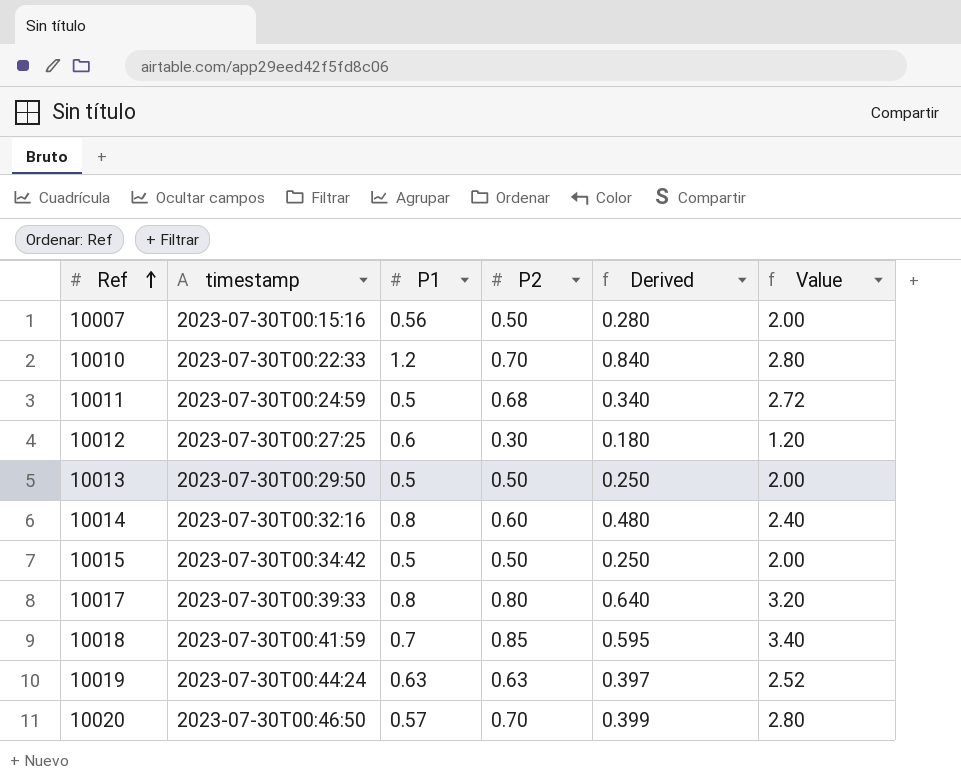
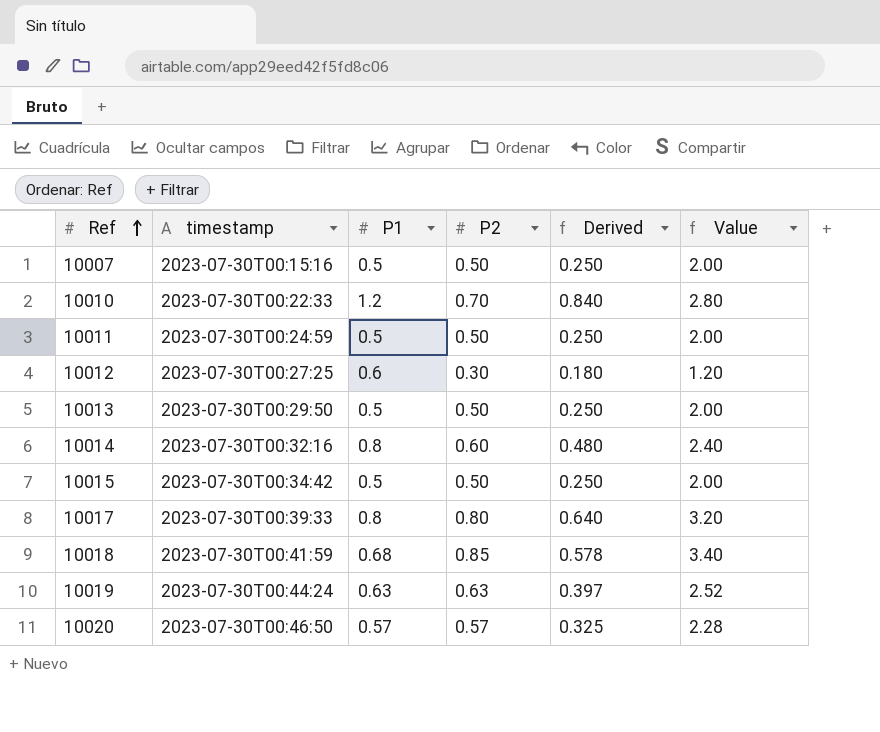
10007 | P1: 0.56 -> 0.5
10007 | Derived: 0.280 -> 0.250
10011 | P2: 0.68 -> 0.50
10011 | Derived: 0.340 -> 0.250
10011 | Value: 2.72 -> 2.00
10018 | P1: 0.7 -> 0.68
10018 | Derived: 0.595 -> 0.578
10020 | P2: 0.70 -> 0.57
10020 | Derived: 0.399 -> 0.325
10020 | Value: 2.80 -> 2.28

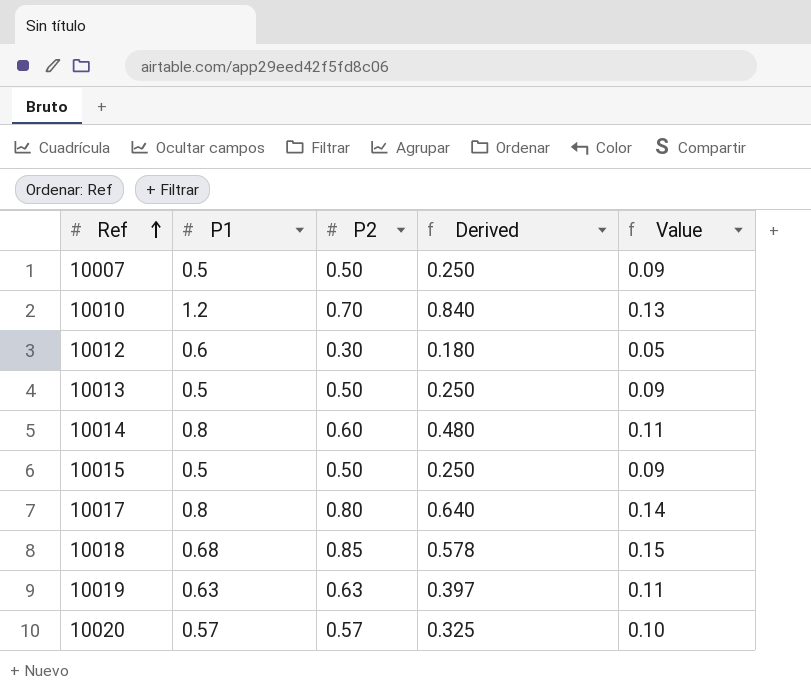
column timestamp | position: 2 -> none
column Value | formula: [P2] * 4 -> [P2] * 0.18
row 10011: 2023-07-30T00:24:59 | 0.5 | 0.50 | 0.250 | 2.00 -> none

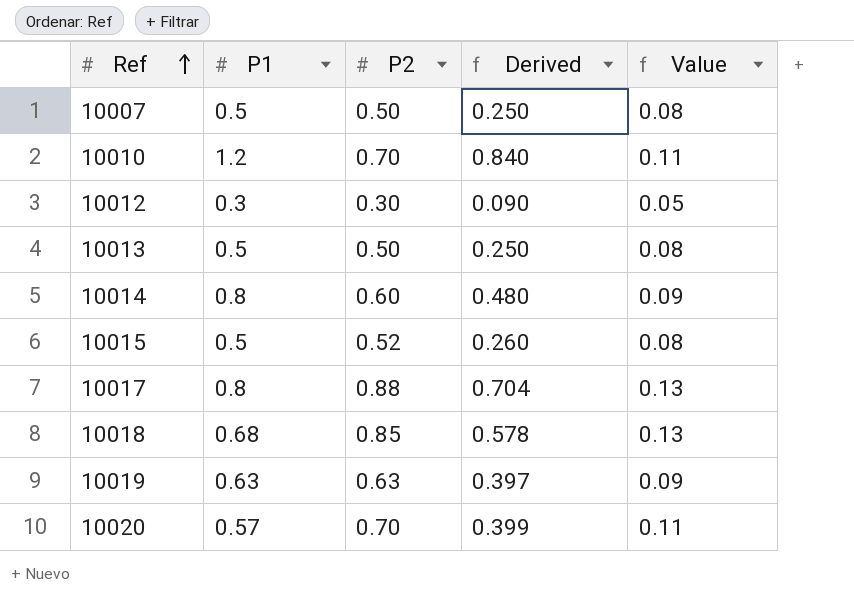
column Value | formula: [P2] * 0.18 -> [P2] * 0.15
10012 | P1: 0.6 -> 0.3
10012 | Derived: 0.180 -> 0.090
10015 | P2: 0.50 -> 0.52
10015 | Derived: 0.250 -> 0.260
10017 | P2: 0.80 -> 0.88
10017 | Derived: 0.640 -> 0.704
10020 | P2: 0.57 -> 0.70
10020 | Derived: 0.325 -> 0.399

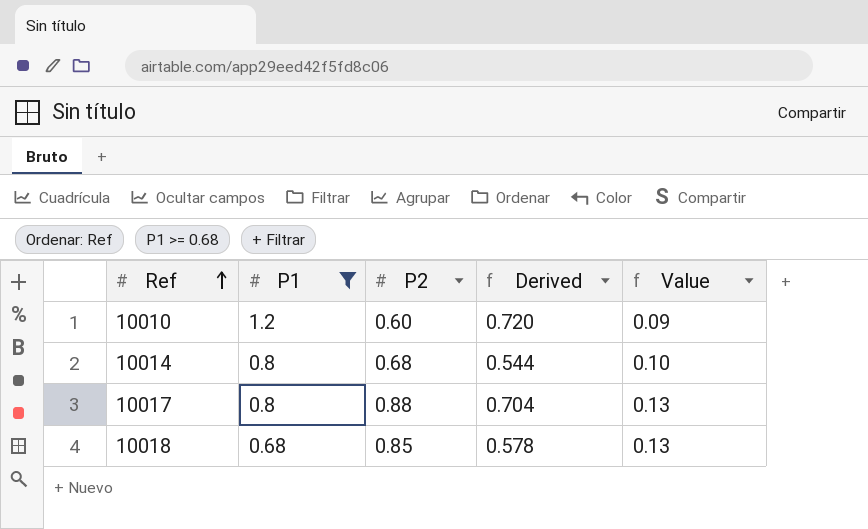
filter: none -> P1 >= 0.68
10010 | P2: 0.70 -> 0.60
10010 | Derived: 0.840 -> 0.720
10010 | Value: 0.11 -> 0.09
10014 | P2: 0.60 -> 0.68
10014 | Derived: 0.480 -> 0.544
10014 | Value: 0.09 -> 0.10

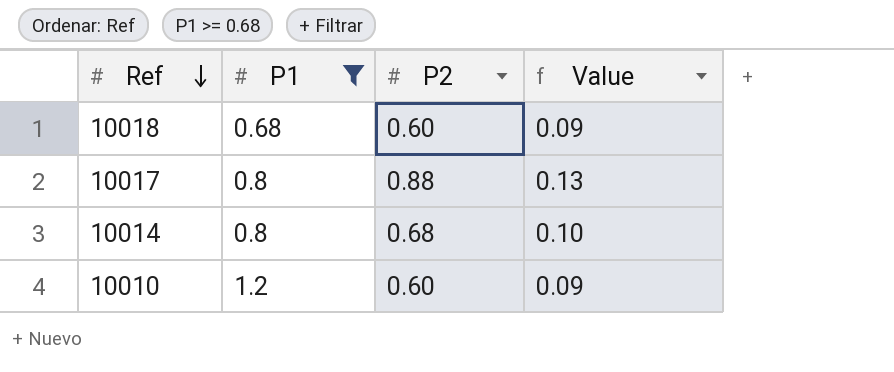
row order: Ref ascending -> Ref descending
column Derived | formula: [P1] * [P2] -> none
10018 | P2: 0.85 -> 0.60
10018 | Value: 0.13 -> 0.09

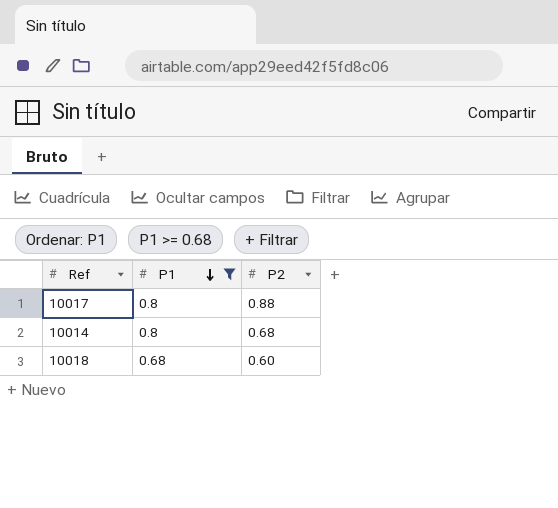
row order: Ref descending -> P1 descending
column Value | formula: [P2] * 0.15 -> none
row 10010: 1.2 | 0.60 | 0.09 -> none

